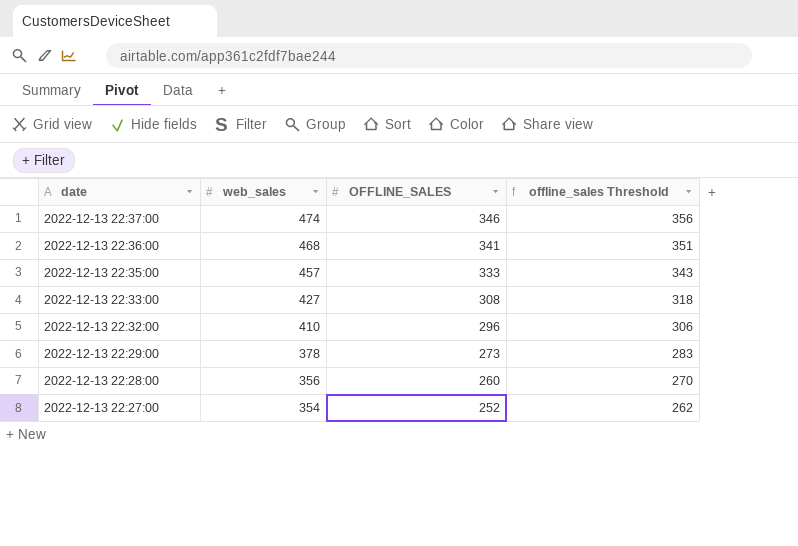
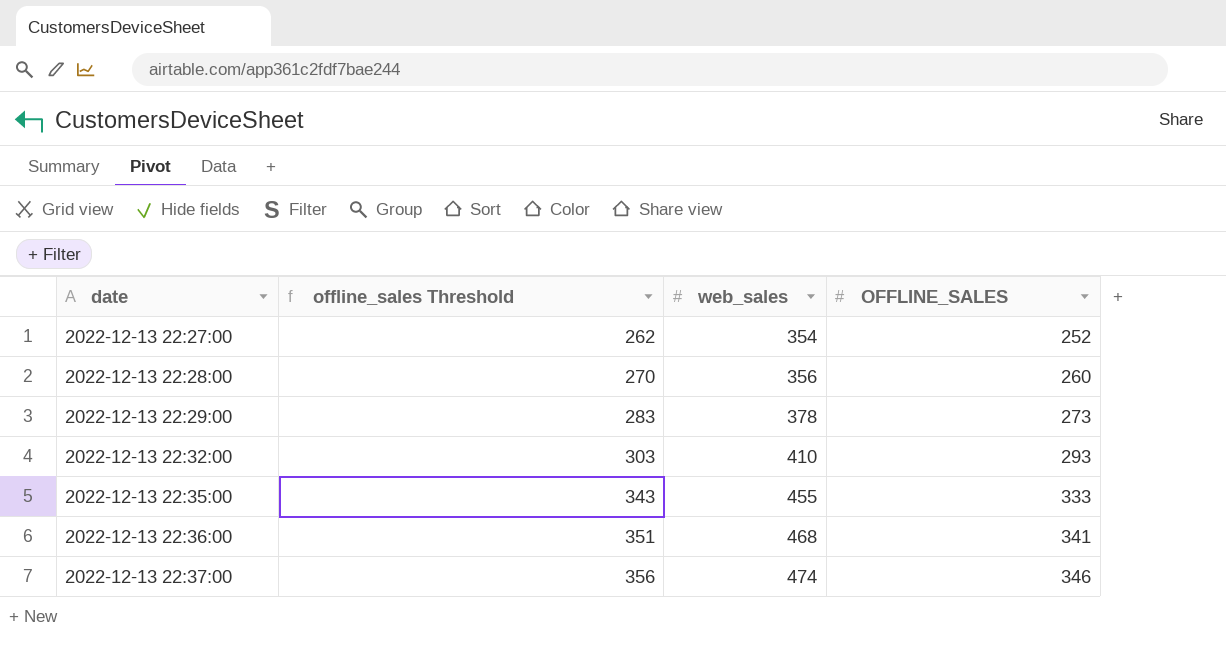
row order: date descending -> date ascending
column offline_sales Threshold | position: 4 -> 2
row 2022-12-13 22:33:00: 427 | 308 | 318 -> none
2022-12-13 22:32:00 | offline_sales Threshold: 306 -> 303
2022-12-13 22:32:00 | OFFLINE_SALES: 296 -> 293
2022-12-13 22:35:00 | web_sales: 457 -> 455

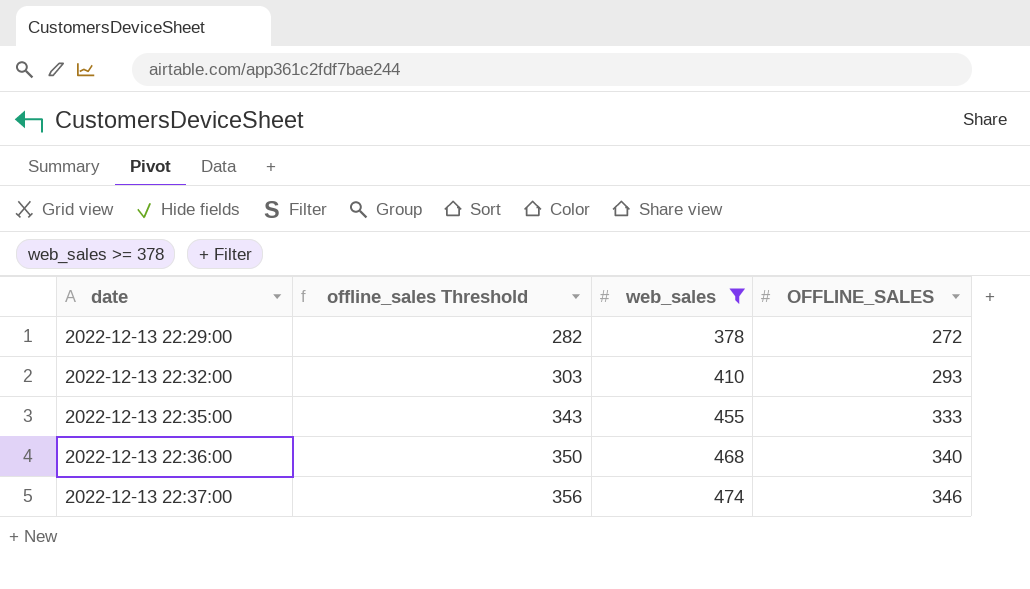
filter: none -> web_sales >= 378
2022-12-13 22:29:00 | offline_sales Threshold: 283 -> 282
2022-12-13 22:29:00 | OFFLINE_SALES: 273 -> 272
2022-12-13 22:36:00 | offline_sales Threshold: 351 -> 350
2022-12-13 22:36:00 | OFFLINE_SALES: 341 -> 340

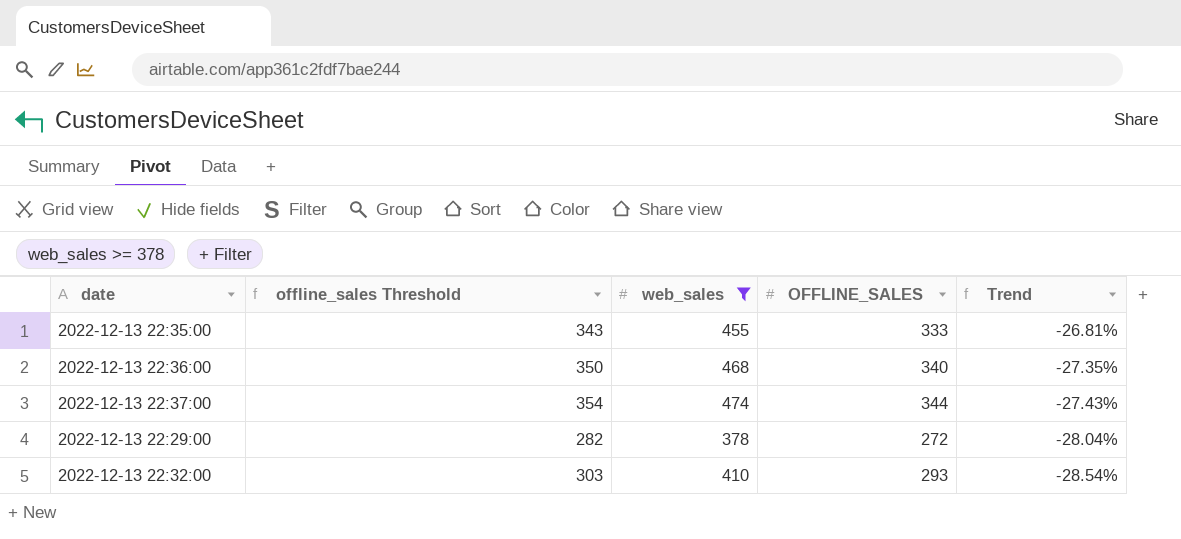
row order: date ascending -> Trend descending
column Trend | formula: none -> ([OFFLINE_SALES] - [web_sales]) / [web_sales]
2022-12-13 22:37:00 | offline_sales Threshold: 356 -> 354
2022-12-13 22:37:00 | OFFLINE_SALES: 346 -> 344

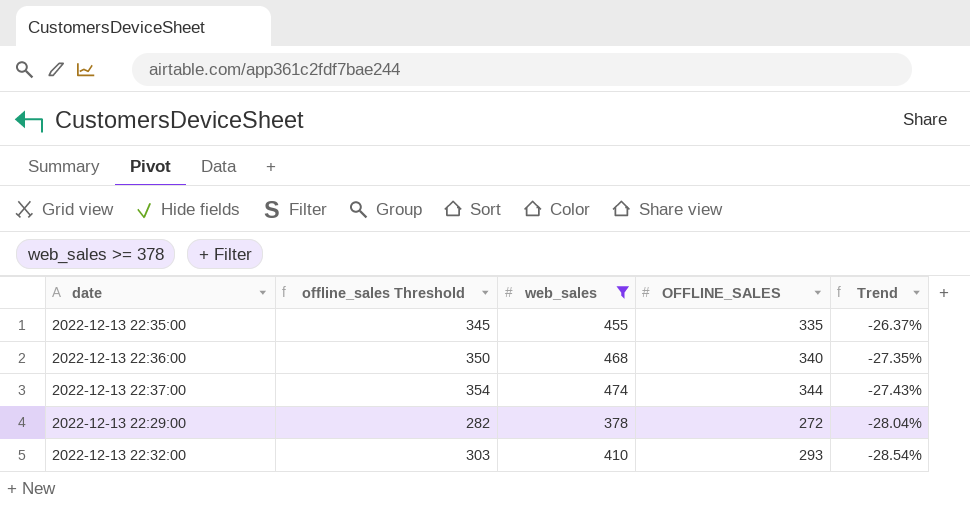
2022-12-13 22:35:00 | offline_sales Threshold: 343 -> 345
2022-12-13 22:35:00 | OFFLINE_SALES: 333 -> 335
2022-12-13 22:35:00 | Trend: -26.81% -> -26.37%

